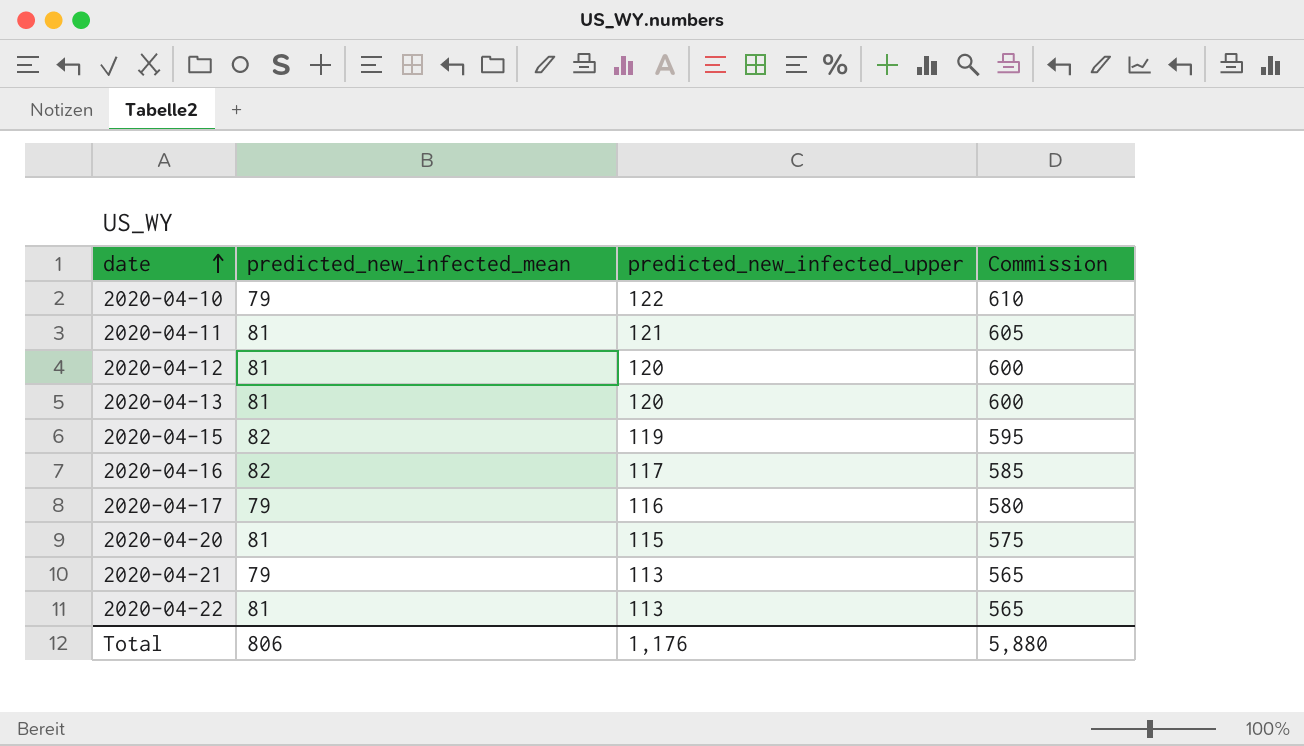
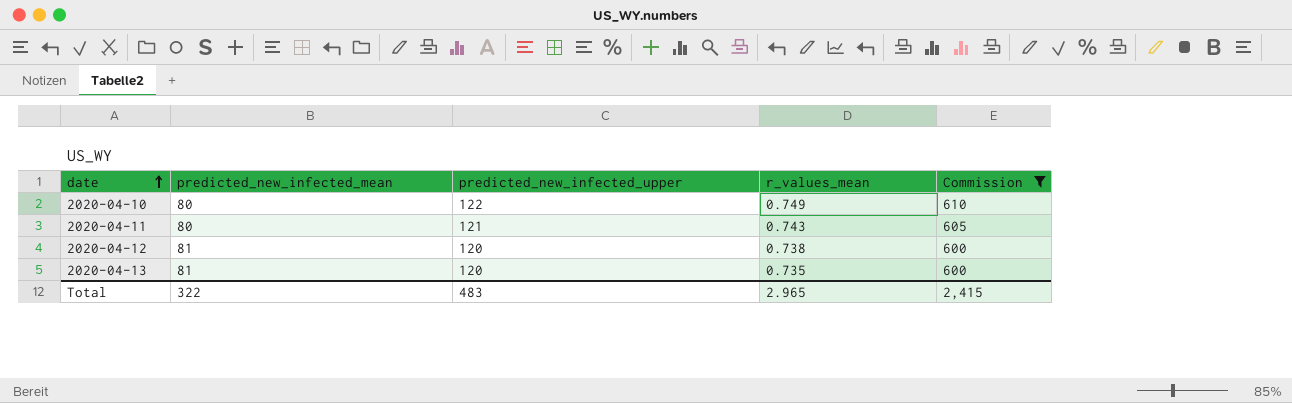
filter: none -> Commission >= 600
column r_values_mean | position: none -> 4
2020-04-10 | predicted_new_infected_mean: 79 -> 80
2020-04-11 | predicted_new_infected_mean: 81 -> 80
Total | predicted_new_infected_mean: 806 -> 322
Total | predicted_new_infected_upper: 1,176 -> 483
Total | Commission: 5,880 -> 2,415

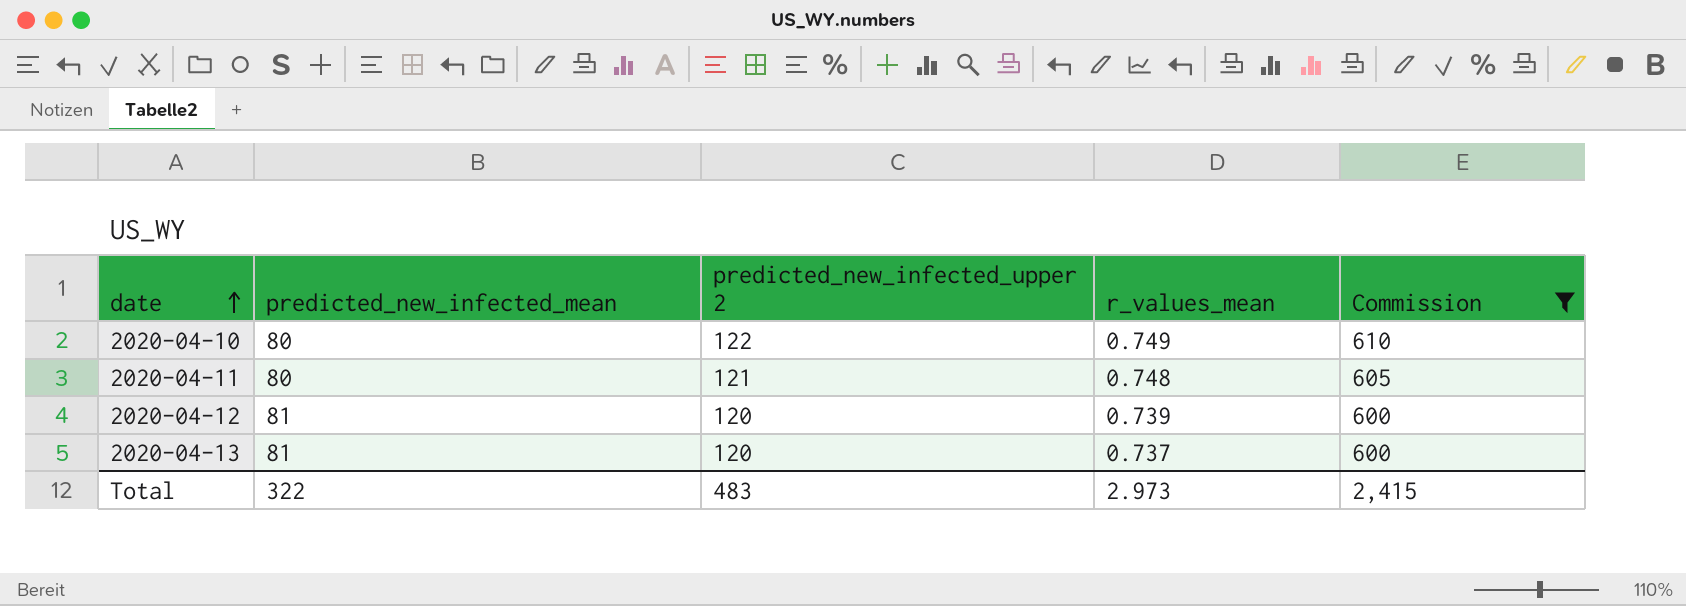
column name: predicted_new_infected_upper -> predicted_new_infected_upper 2
2020-04-11 | r_values_mean: 0.743 -> 0.748
2020-04-12 | r_values_mean: 0.738 -> 0.739
2020-04-13 | r_values_mean: 0.735 -> 0.737
Total | r_values_mean: 2.965 -> 2.973

